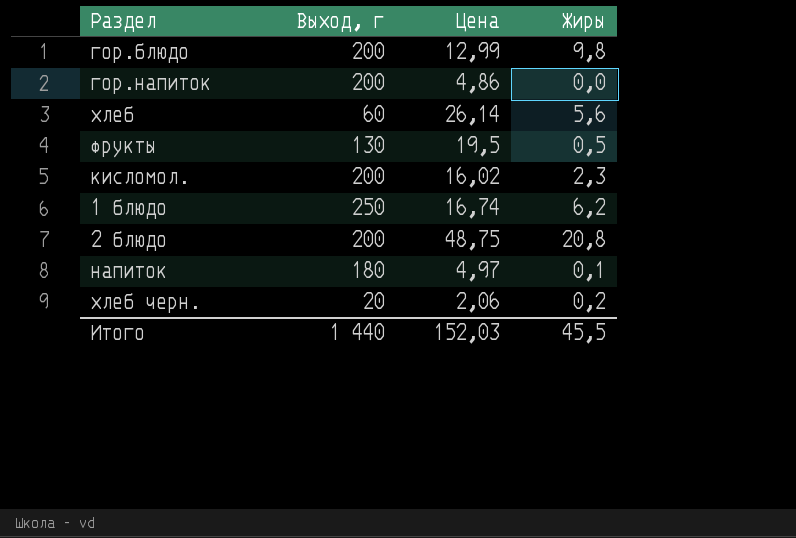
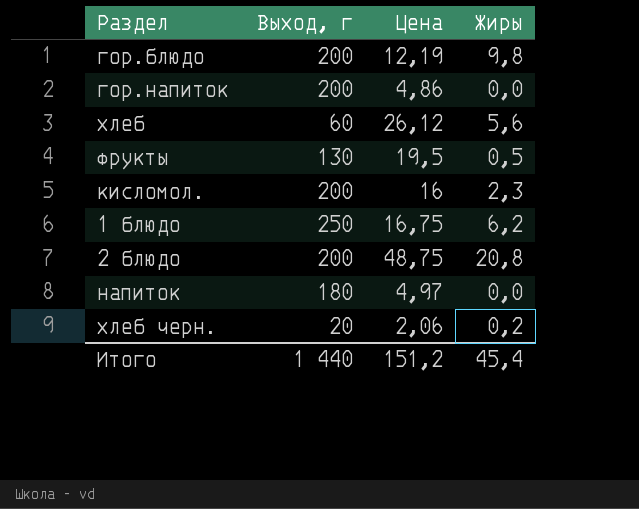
гор.блюдо | Цена: 12,99 -> 12,19
хлеб | Цена: 26,14 -> 26,12
кисломол. | Цена: 16,02 -> 16
1 блюдо | Цена: 16,74 -> 16,75
напиток | Жиры: 0,1 -> 0,0
Итого | Цена: 152,03 -> 151,2
Итого | Жиры: 45,5 -> 45,4

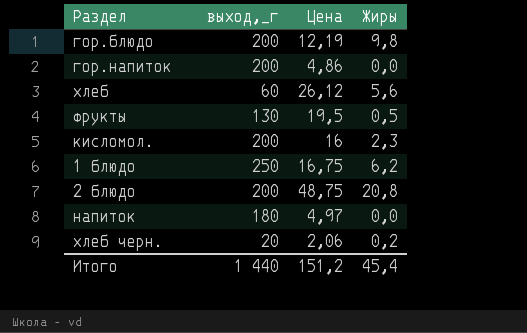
column name: Выход, г -> выход,_г

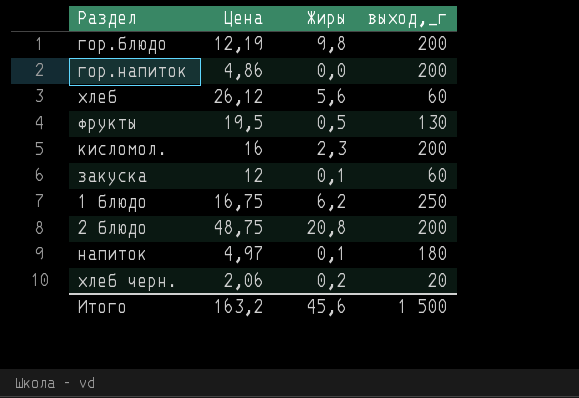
column выход,_г | position: 2 -> 4
row закуска: none -> 12 | 0,1 | 60
напиток | Жиры: 0,0 -> 0,1
Итого | Цена: 151,2 -> 163,2
Итого | Жиры: 45,4 -> 45,6
Итого | выход,_г: 1 440 -> 1 500

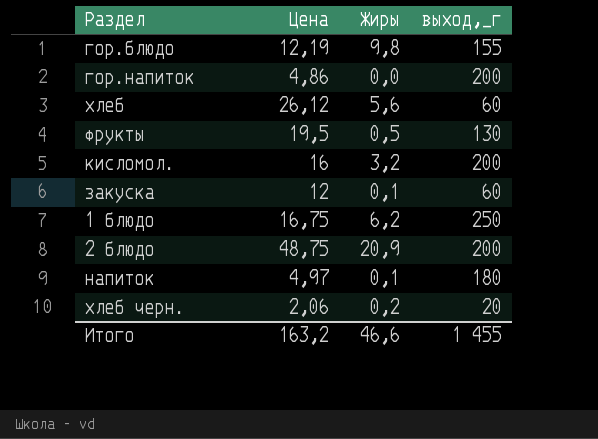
гор.блюдо | выход,_г: 200 -> 155
кисломол. | Жиры: 2,3 -> 3,2
2 блюдо | Жиры: 20,8 -> 20,9
Итого | Жиры: 45,6 -> 46,6
Итого | выход,_г: 1 500 -> 1 455

